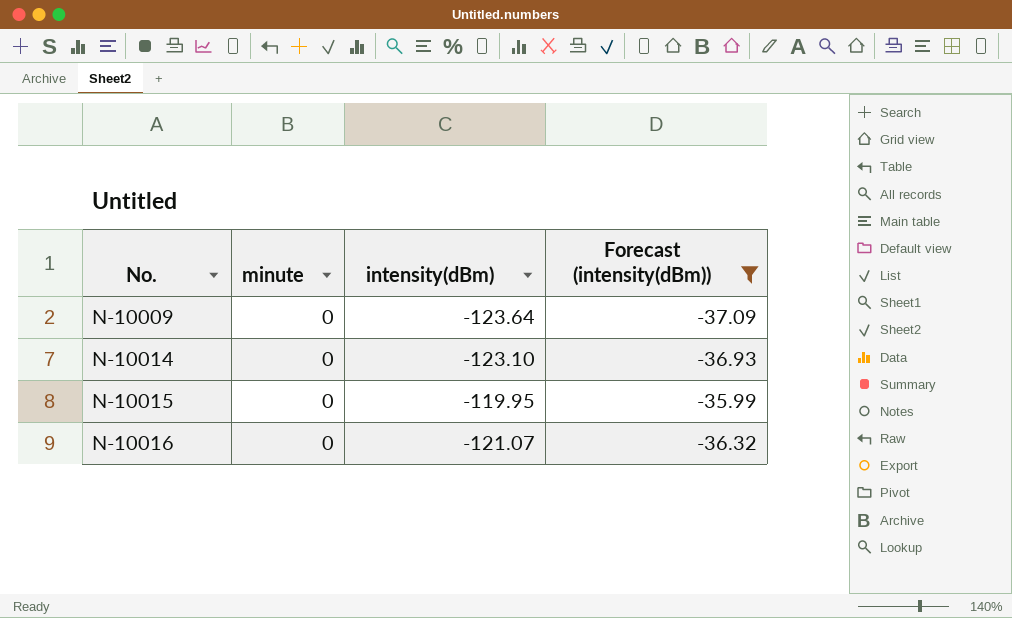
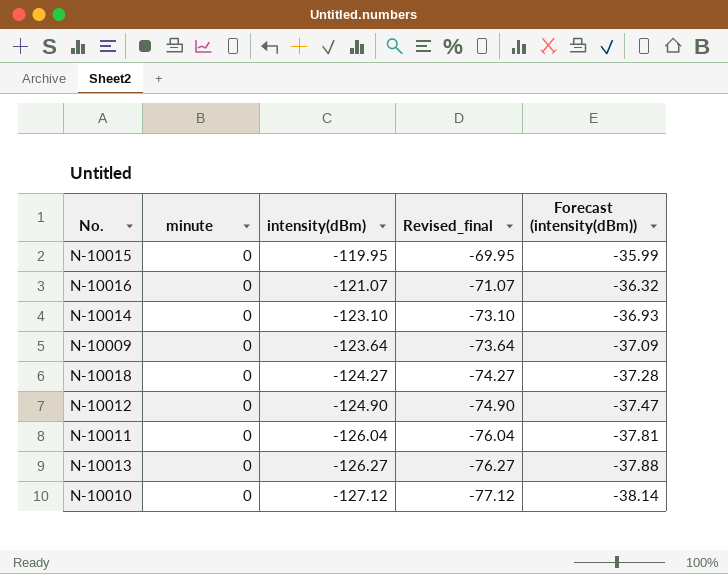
filter: Forecast (intensity(dBm)) >= -37.09 -> none
row order: No. ascending -> intensity(dBm) descending
column Revised_final | formula: none -> [intensity(dBm)] + 50

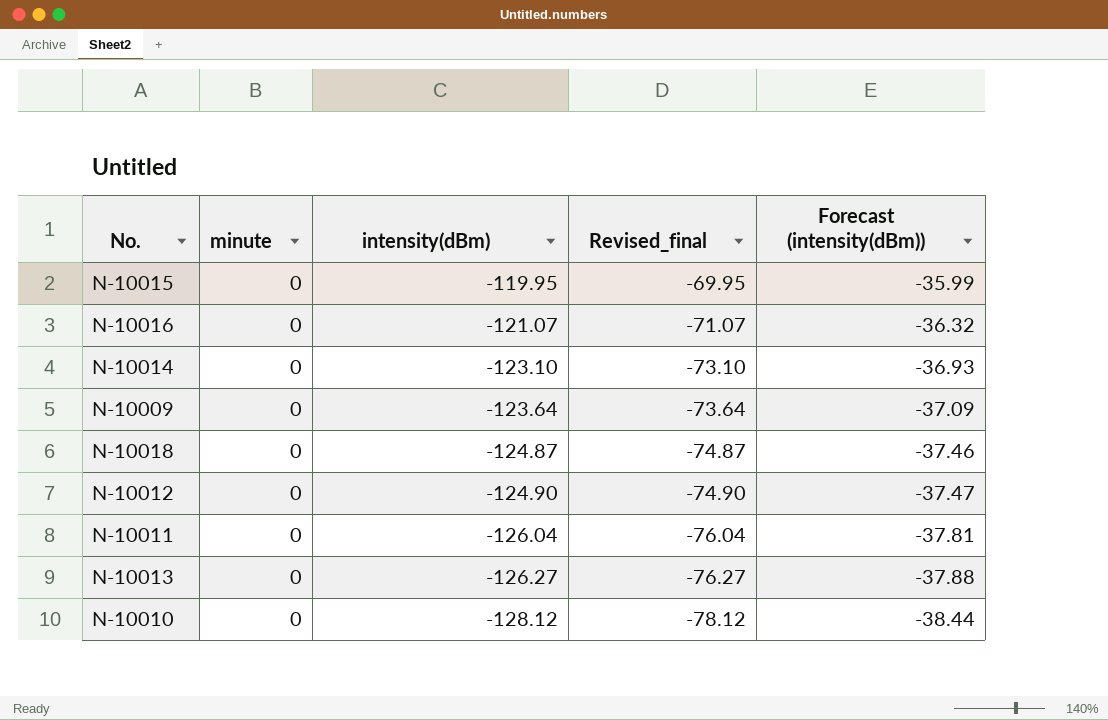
N-10018 | intensity(dBm): -124.27 -> -124.87
N-10018 | Revised_final: -74.27 -> -74.87
N-10018 | Forecast (intensity(dBm)): -37.28 -> -37.46
N-10010 | intensity(dBm): -127.12 -> -128.12
N-10010 | Revised_final: -77.12 -> -78.12
N-10010 | Forecast (intensity(dBm)): -38.14 -> -38.44

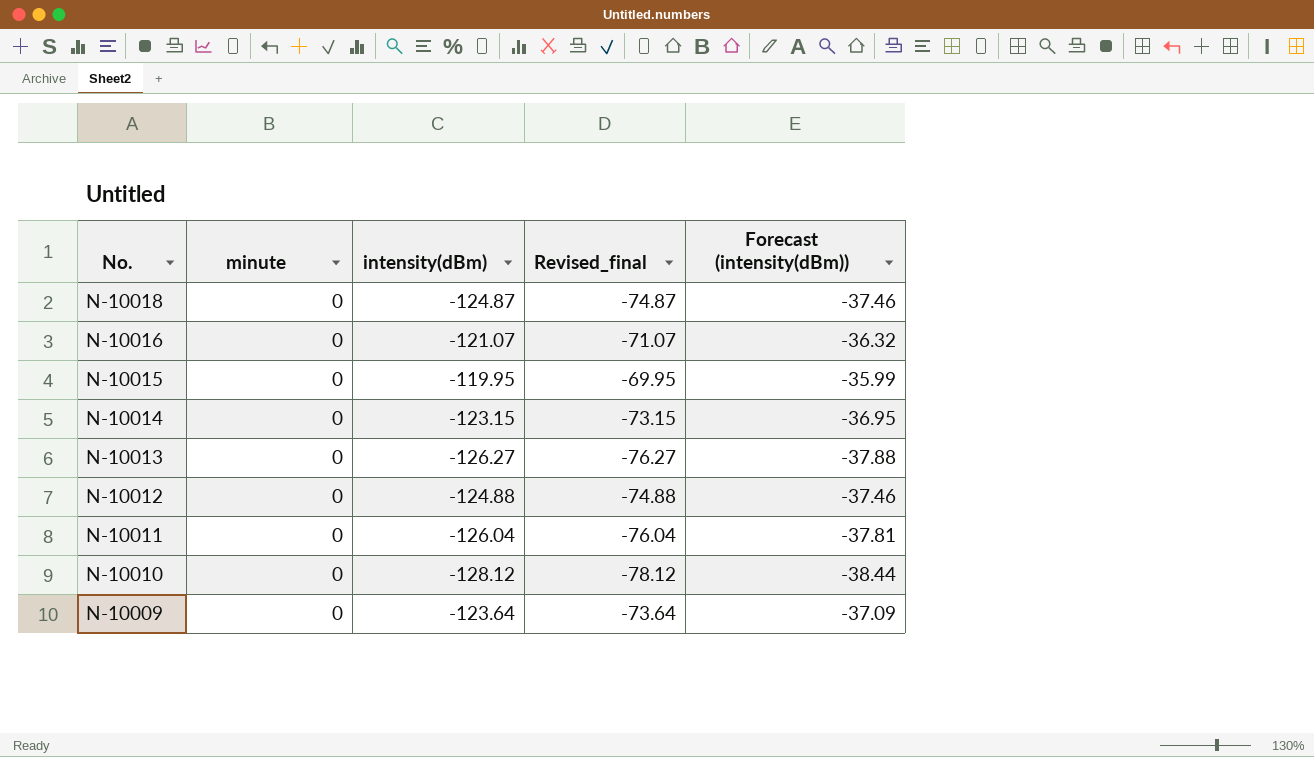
row order: intensity(dBm) descending -> No. descending
N-10014 | intensity(dBm): -123.10 -> -123.15
N-10014 | Revised_final: -73.10 -> -73.15
N-10014 | Forecast (intensity(dBm)): -36.93 -> -36.95
N-10012 | intensity(dBm): -124.90 -> -124.88
N-10012 | Revised_final: -74.90 -> -74.88
N-10012 | Forecast (intensity(dBm)): -37.47 -> -37.46

